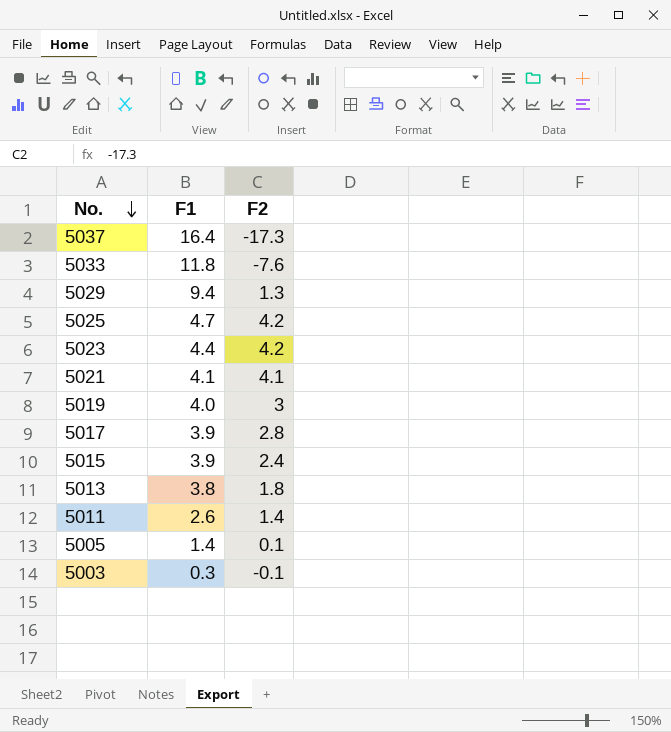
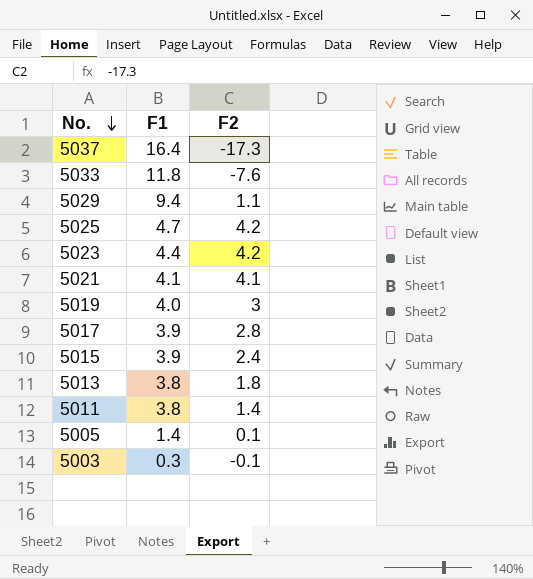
5029 | F2: 1.3 -> 1.1
5011 | F1: 2.6 -> 3.8

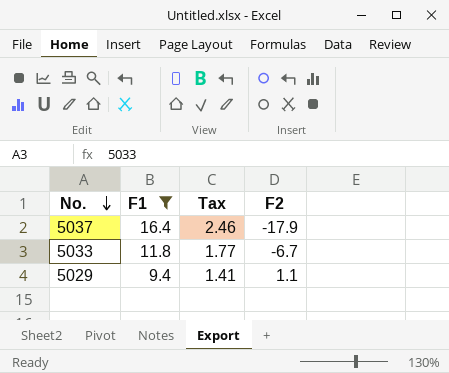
filter: none -> F1 >= 9.4
column Tax | formula: none -> [F1] * 0.15
5037 | F2: -17.3 -> -17.9
5033 | F2: -7.6 -> -6.7

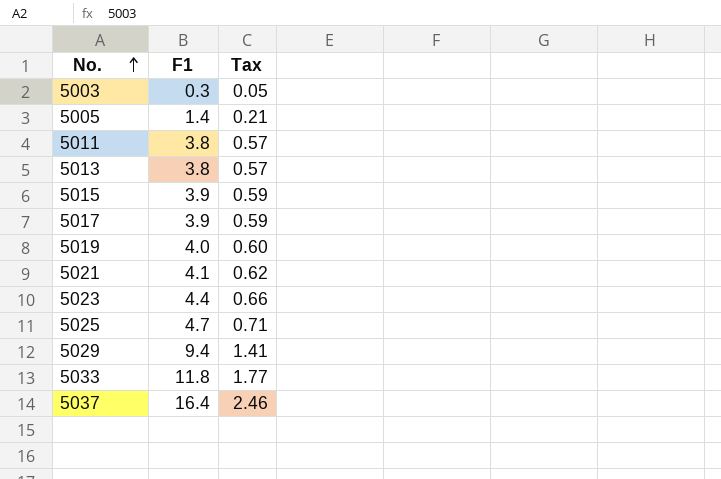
filter: F1 >= 9.4 -> none
row order: No. descending -> No. ascending
column F2 | position: 4 -> none

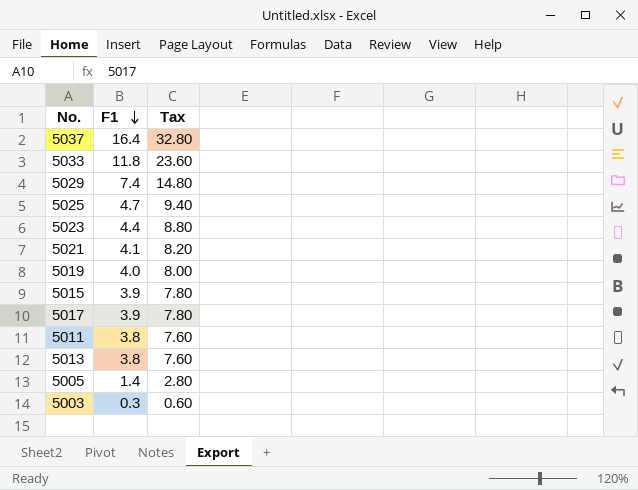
row order: No. ascending -> F1 descending
column Tax | formula: [F1] * 0.15 -> [F1] * 2
5029 | F1: 9.4 -> 7.4

